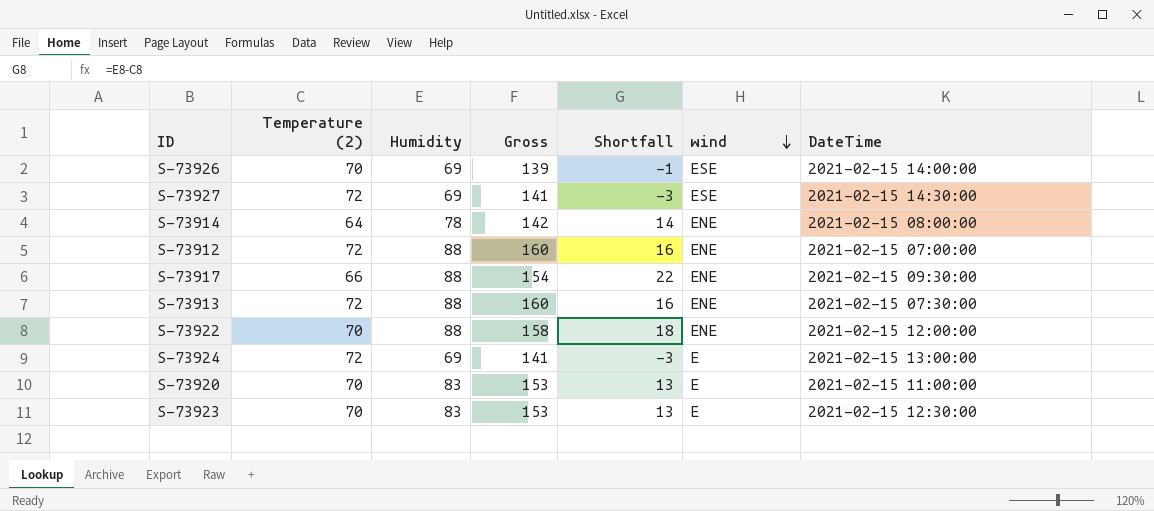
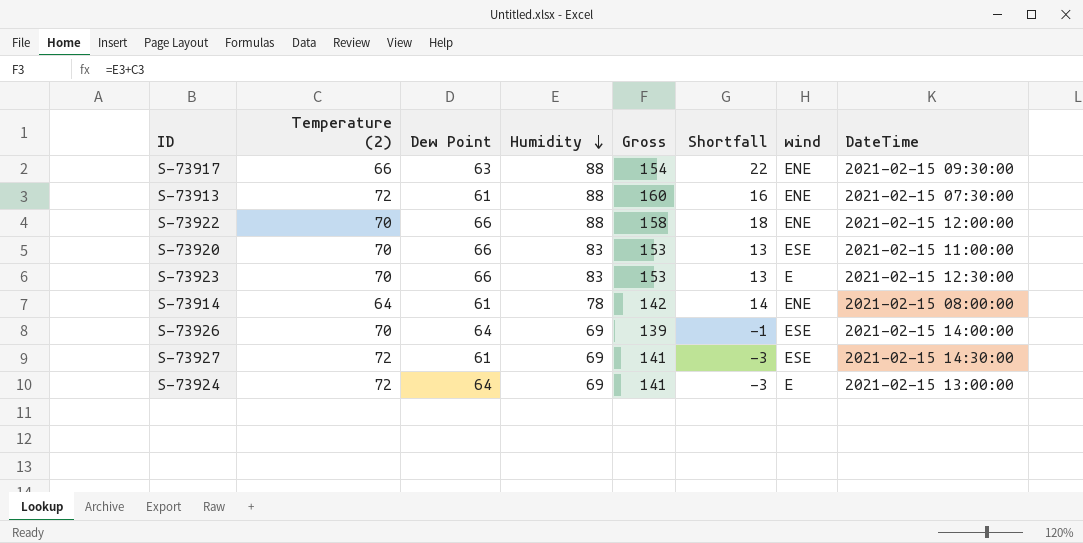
row order: wind descending -> Humidity descending
column Dew Point | position: none -> 3
row S-73912: 72 | 88 | 160 | 16 | ENE | 2021-02-15 07:00:00 -> none
S-73920 | wind: E -> ESE

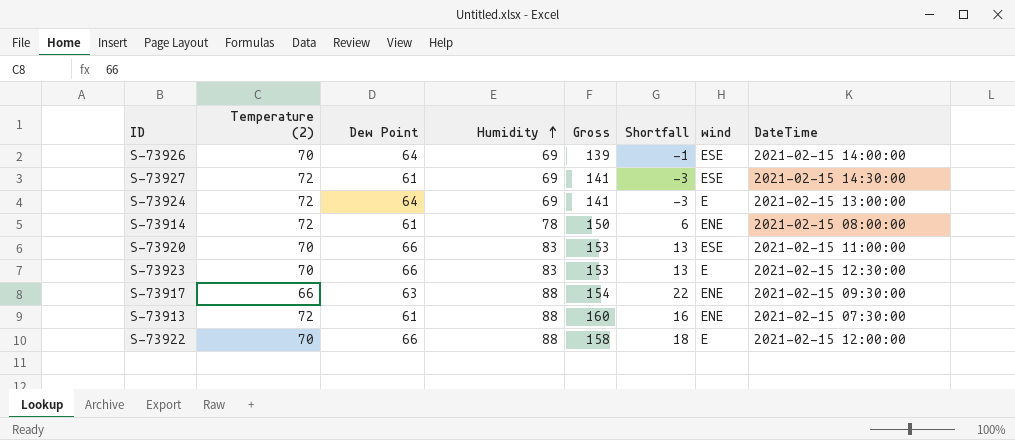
row order: Humidity descending -> Humidity ascending
S-73914 | Temperature (2): 64 -> 72
S-73914 | Gross: 142 -> 150
S-73914 | Shortfall: 14 -> 6
S-73922 | wind: ENE -> E

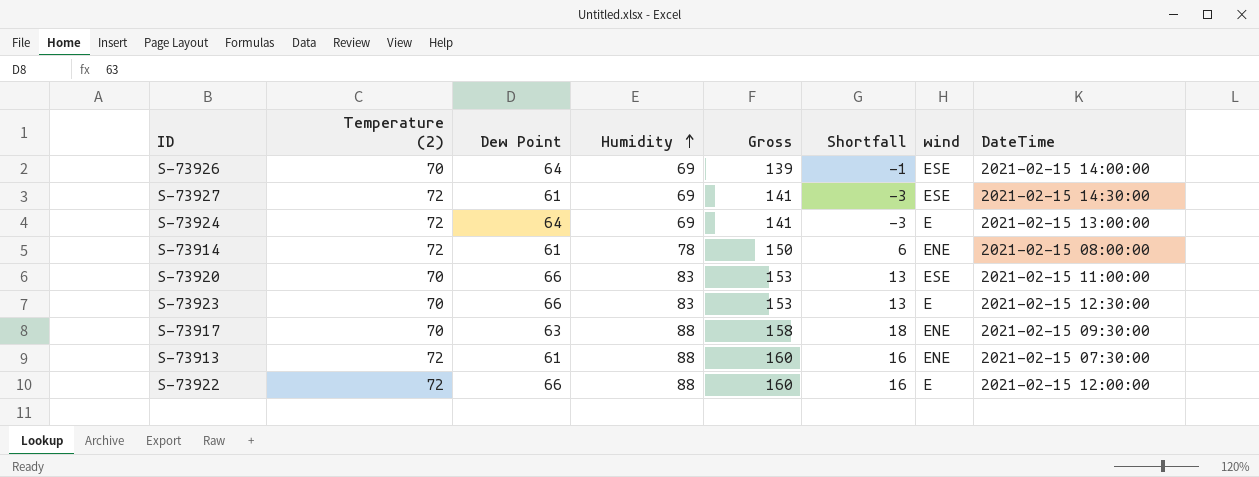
S-73917 | Temperature (2): 66 -> 70
S-73917 | Gross: 154 -> 158
S-73917 | Shortfall: 22 -> 18
S-73922 | Temperature (2): 70 -> 72
S-73922 | Gross: 158 -> 160
S-73922 | Shortfall: 18 -> 16

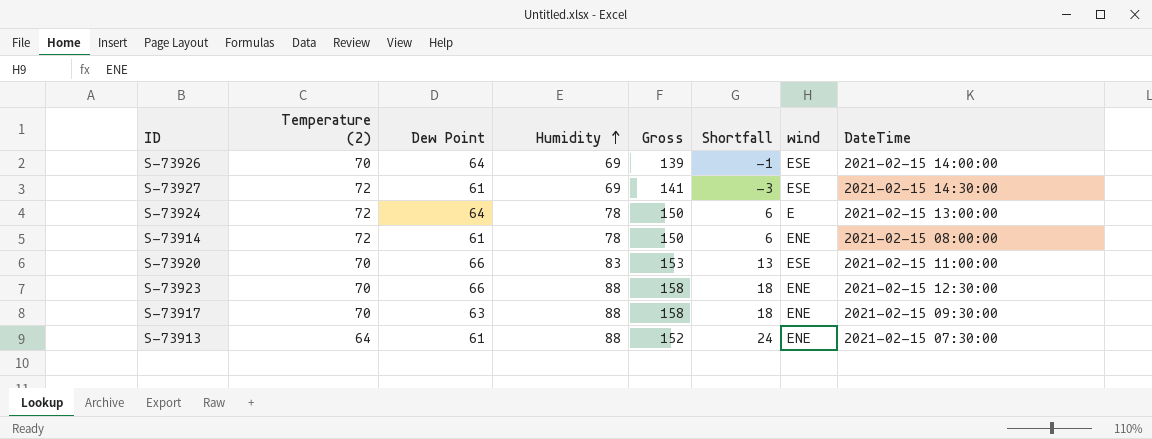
row S-73922: 72 | 66 | 88 | 160 | 16 | E | 2021-02-15 12:00:00 -> none
S-73924 | Humidity: 69 -> 78
S-73924 | Gross: 141 -> 150
S-73924 | Shortfall: -3 -> 6
S-73923 | Humidity: 83 -> 88
S-73923 | Gross: 153 -> 158
S-73923 | Shortfall: 13 -> 18
S-73923 | wind: E -> ENE
S-73913 | Temperature (2): 72 -> 64
S-73913 | Gross: 160 -> 152
S-73913 | Shortfall: 16 -> 24

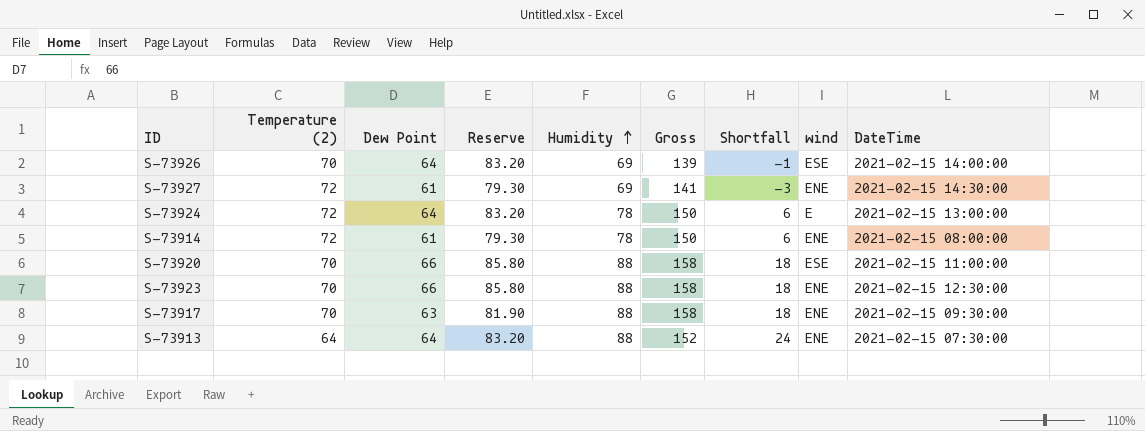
column Reserve | formula: none -> [Dew Point] * 1.3
S-73927 | wind: ESE -> ENE
S-73920 | Humidity: 83 -> 88
S-73920 | Gross: 153 -> 158
S-73920 | Shortfall: 13 -> 18
S-73913 | Dew Point: 61 -> 64

